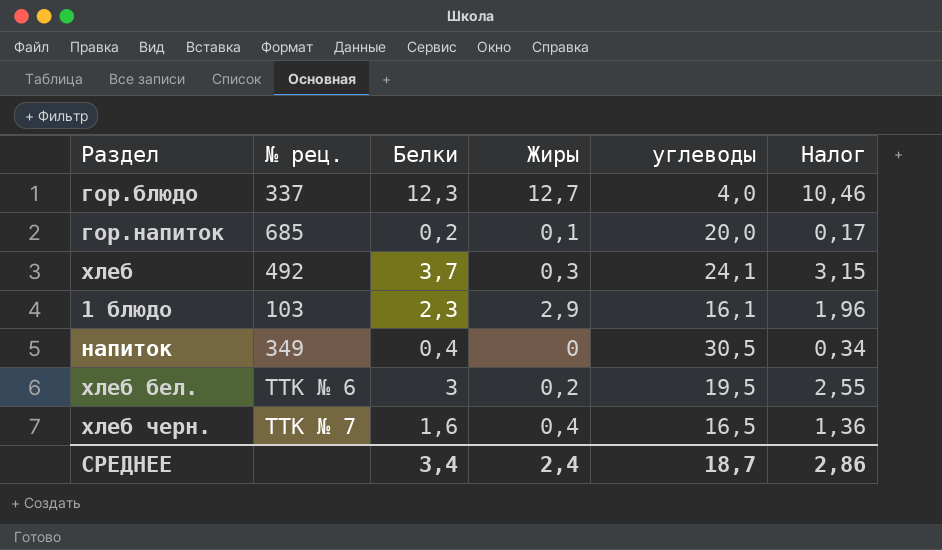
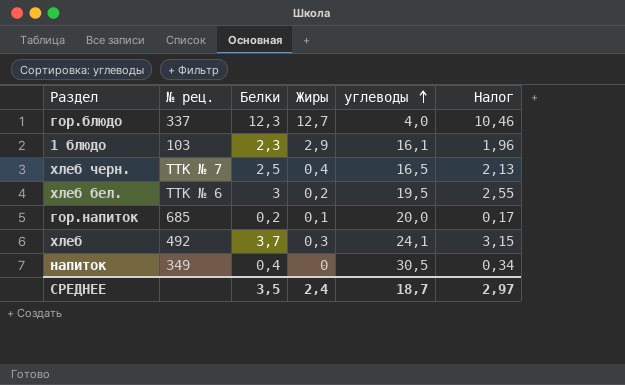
row order: none -> углеводы ascending
хлеб черн. | Белки: 1,6 -> 2,5
хлеб черн. | Налог: 1,36 -> 2,13
СРЕДНЕЕ | Белки: 3,4 -> 3,5
СРЕДНЕЕ | Налог: 2,86 -> 2,97

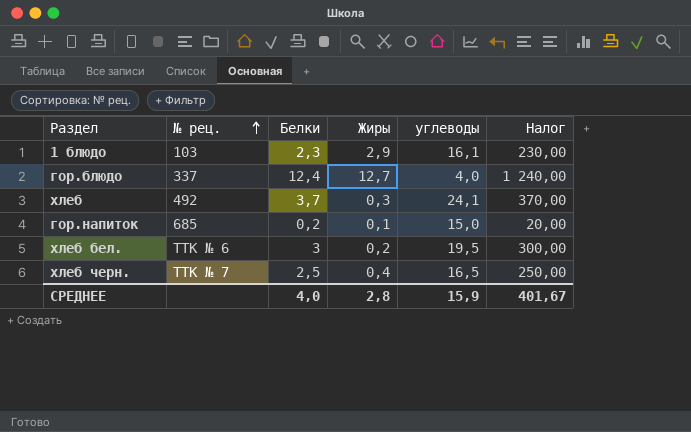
row order: углеводы ascending -> № рец. ascending
column Налог | formula: [Белки] * 0,85 -> [Белки] * 100
row напиток: 349 | 0,4 | 0 | 30,5 | 0,34 -> none
гор.блюдо | Белки: 12,3 -> 12,4
гор.напиток | углеводы: 20,0 -> 15,0
СРЕДНЕЕ | Белки: 3,5 -> 4,0
СРЕДНЕЕ | Жиры: 2,4 -> 2,8
СРЕДНЕЕ | углеводы: 18,7 -> 15,9
СРЕДНЕЕ | Налог: 2,97 -> 401,67

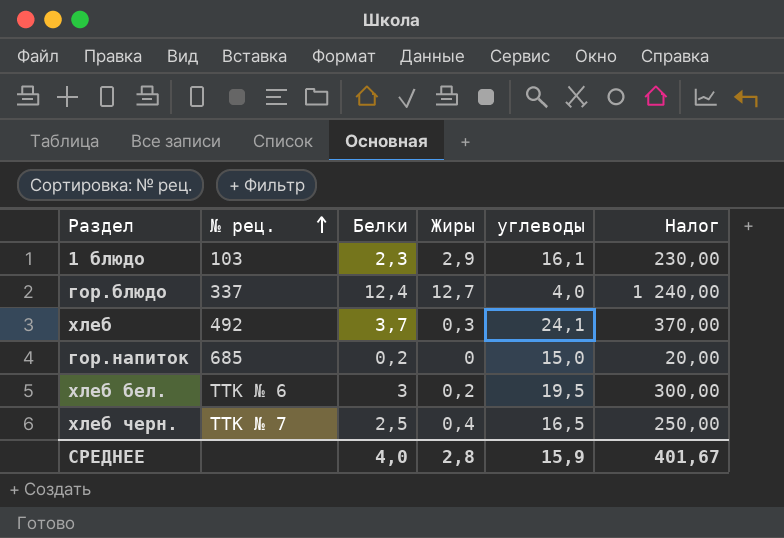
гор.напиток | Жиры: 0,1 -> 0

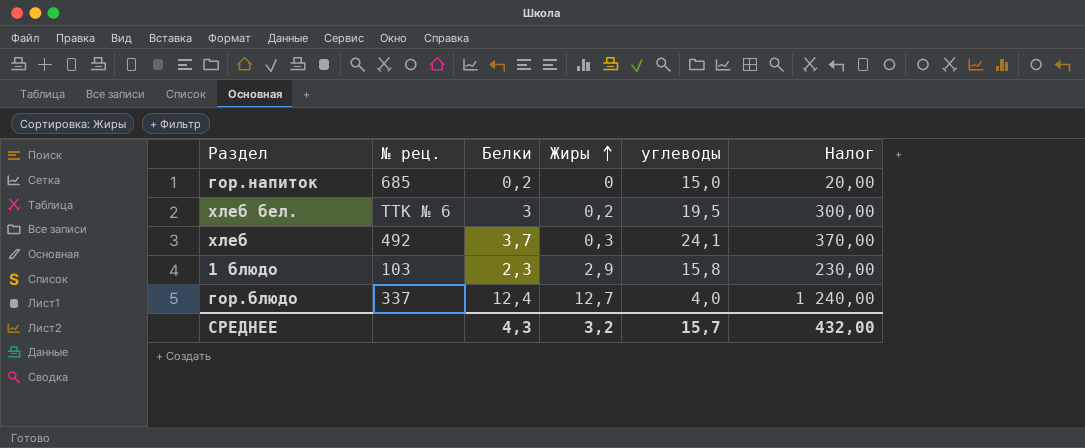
row order: № рец. ascending -> Жиры ascending
row хлеб черн.: ТТК № 7 | 2,5 | 0,4 | 16,5 | 250,00 -> none
1 блюдо | углеводы: 16,1 -> 15,8
СРЕДНЕЕ | Белки: 4,0 -> 4,3
СРЕДНЕЕ | Жиры: 2,8 -> 3,2
СРЕДНЕЕ | углеводы: 15,9 -> 15,7
СРЕДНЕЕ | Налог: 401,67 -> 432,00

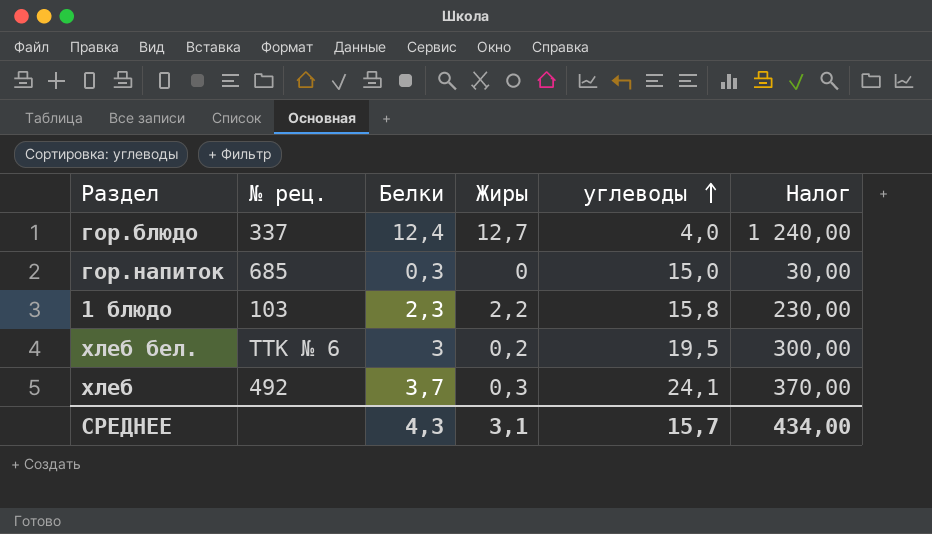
row order: Жиры ascending -> углеводы ascending
гор.напиток | Белки: 0,2 -> 0,3
гор.напиток | Налог: 20,00 -> 30,00
1 блюдо | Жиры: 2,9 -> 2,2
СРЕДНЕЕ | Жиры: 3,2 -> 3,1
СРЕДНЕЕ | Налог: 432,00 -> 434,00

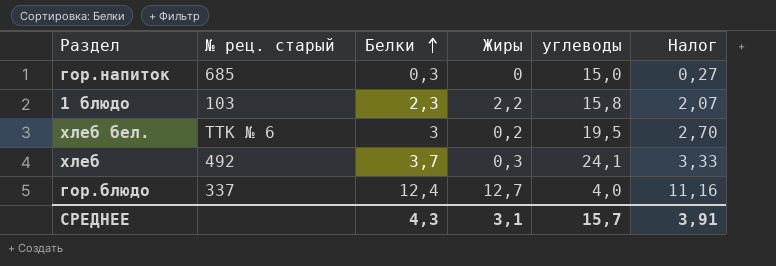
row order: углеводы ascending -> Белки ascending
column name: № рец. -> № рец. старый
column Налог | formula: [Белки] * 100 -> [Белки] * 0,9
СРЕДНЕЕ | Налог: 434,00 -> 3,91

